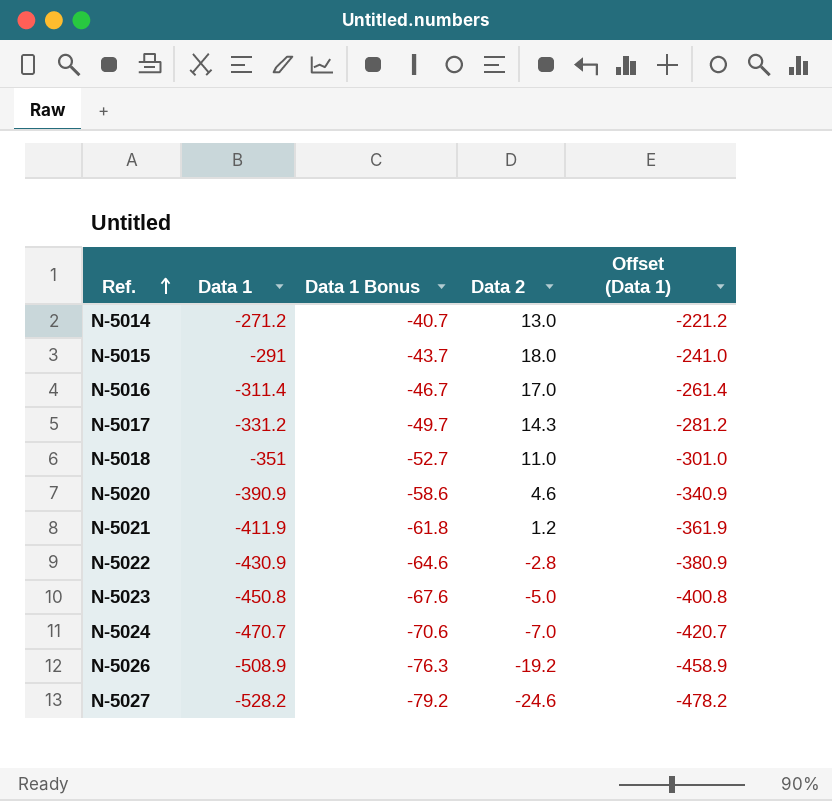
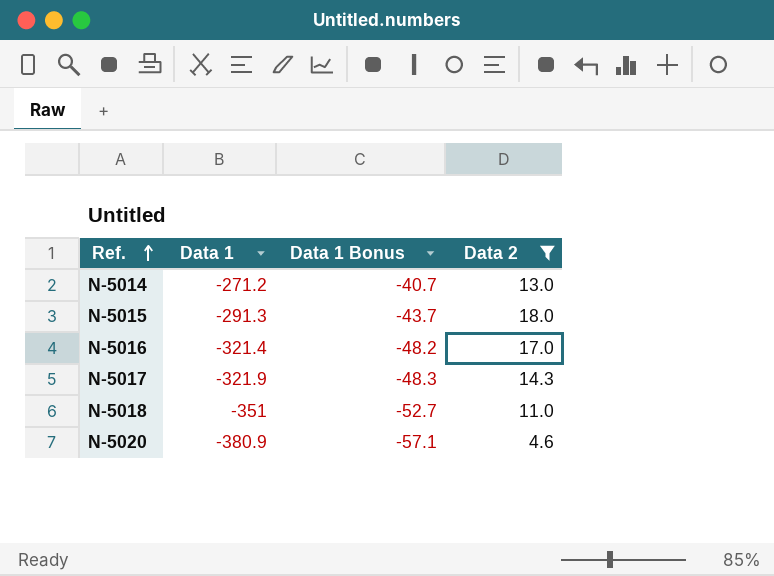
filter: none -> Data 2 >= 4.6
column Offset (Data 1) | formula: [Data 1] + 50 -> none
N-5015 | Data 1: -291 -> -291.3
N-5016 | Data 1: -311.4 -> -321.4
N-5016 | Data 1 Bonus: -46.7 -> -48.2
N-5017 | Data 1: -331.2 -> -321.9
N-5017 | Data 1 Bonus: -49.7 -> -48.3
N-5020 | Data 1: -390.9 -> -380.9
N-5020 | Data 1 Bonus: -58.6 -> -57.1

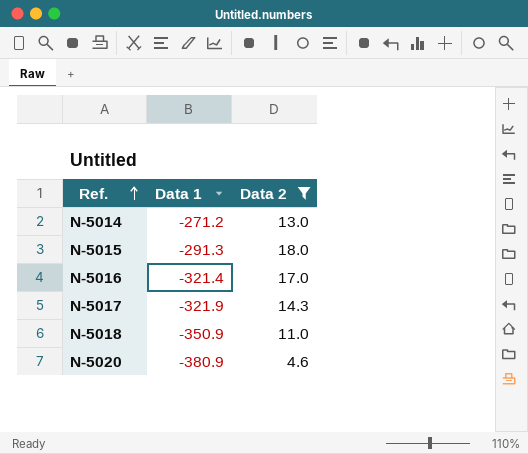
column Data 1 Bonus | formula: [Data 1] * 0.15 -> none
N-5018 | Data 1: -351 -> -350.9

